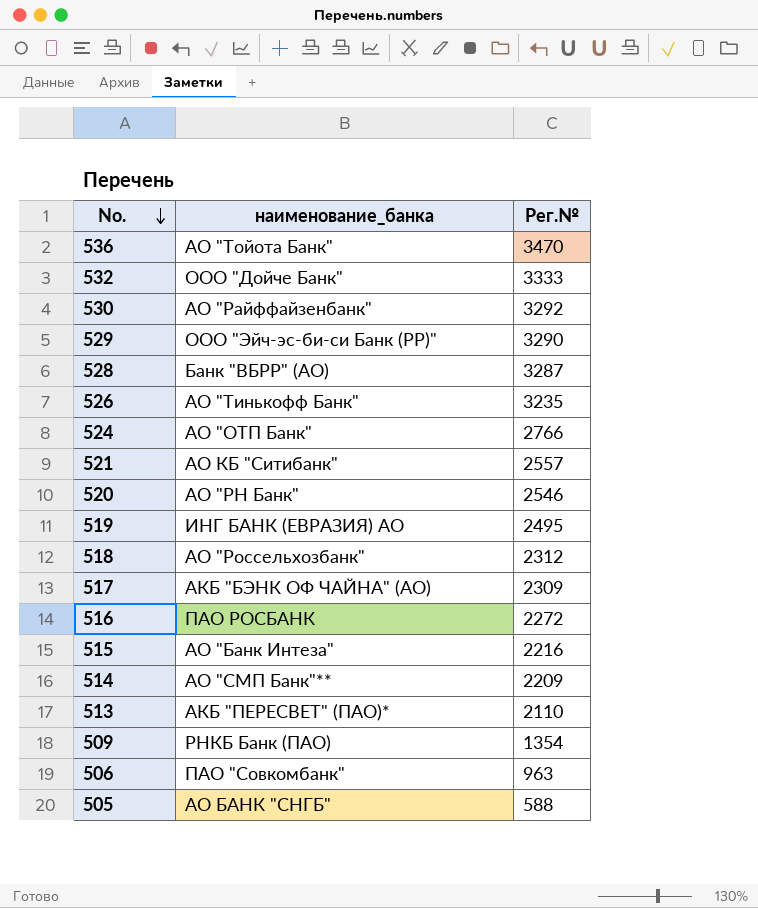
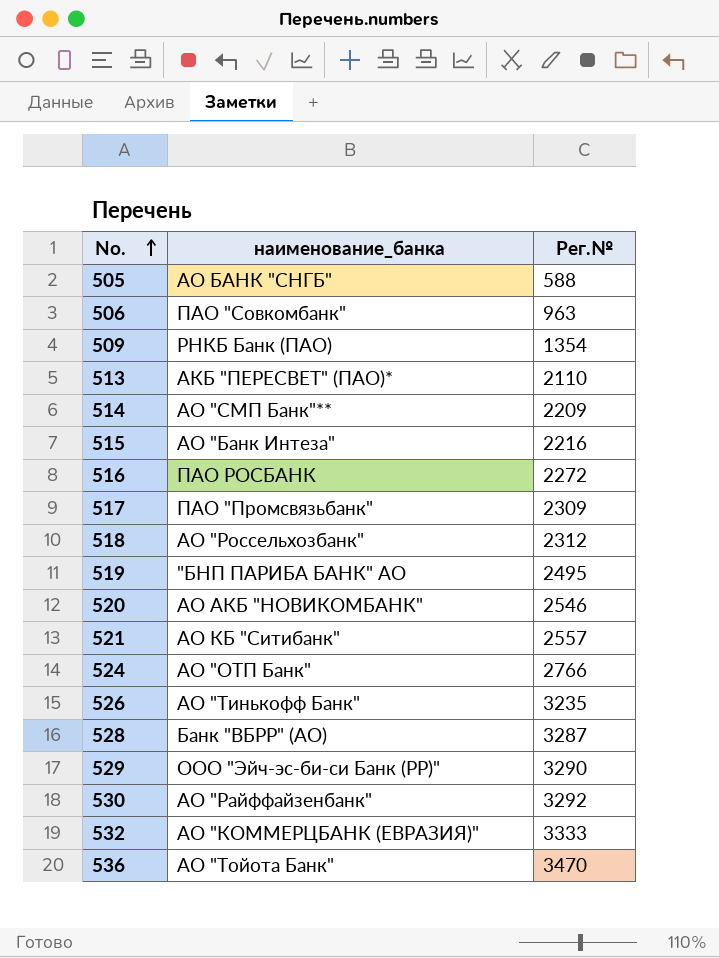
row order: No. descending -> No. ascending
517 | наименование_банка: АКБ "БЭНК ОФ ЧАЙНА" (АО) -> ПАО "Промсвязьбанк"
519 | наименование_банка: ИНГ БАНК (ЕВРАЗИЯ) АО -> "БНП ПАРИБА БАНК" АО
520 | наименование_банка: АО "РН Банк" -> АО АКБ "НОВИКОМБАНК"
532 | наименование_банка: ООО "Дойче Банк" -> АО "КОММЕРЦБАНК (ЕВРАЗИЯ)"

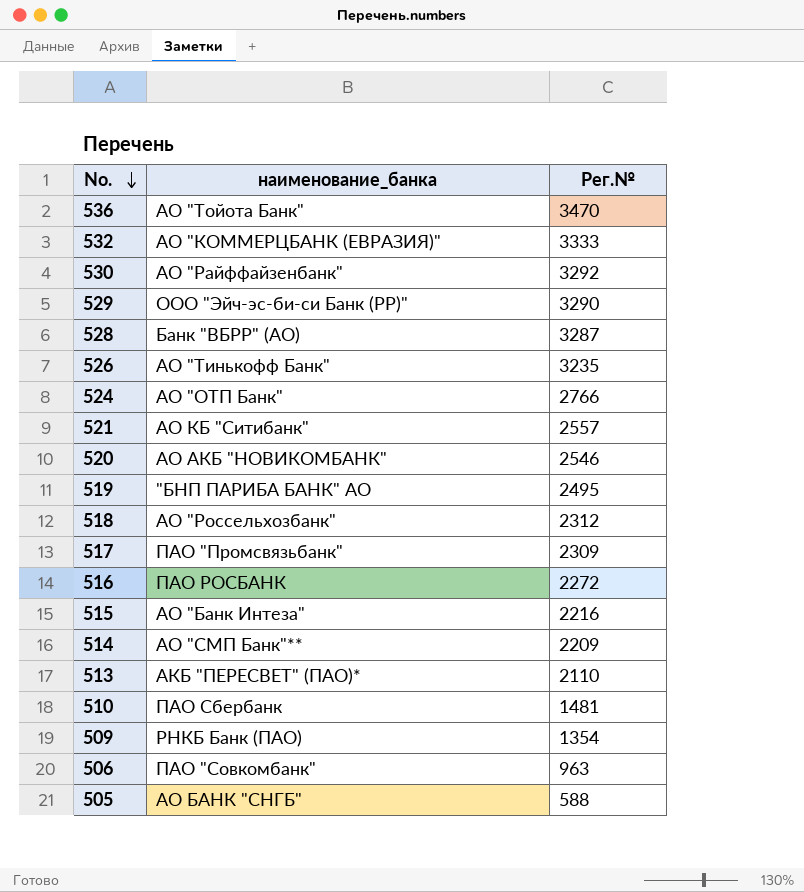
row order: No. ascending -> No. descending
row 510: none -> ПАО Сбербанк | 1481

